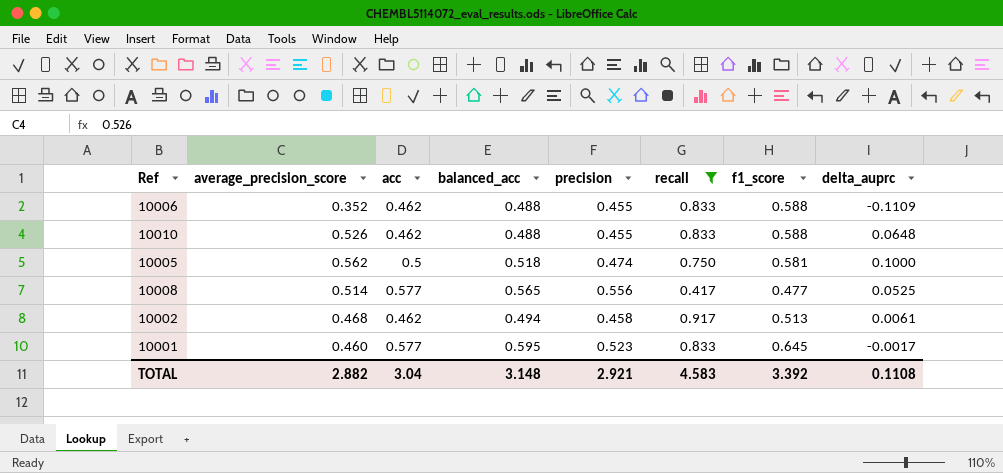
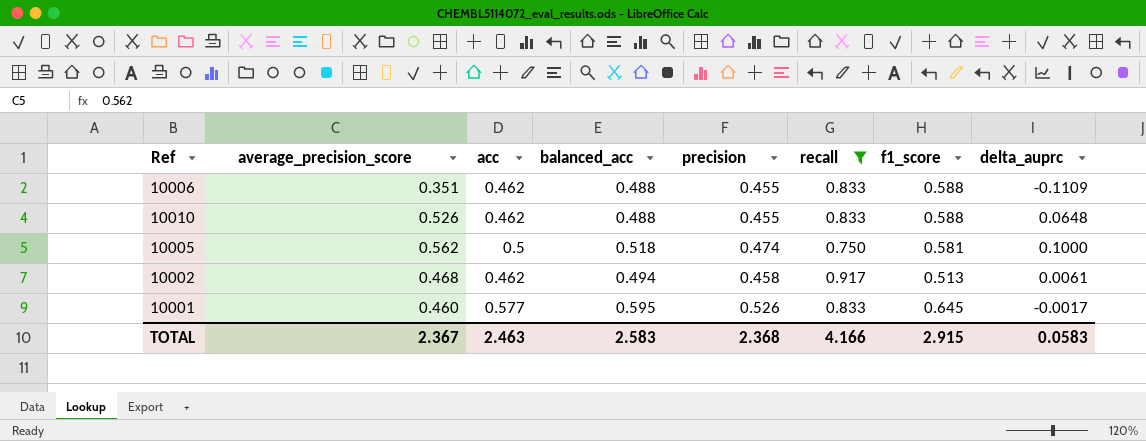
row 10008: 0.514 | 0.577 | 0.565 | 0.556 | 0.417 | 0.477 | 0.0525 -> none
10006 | average_precision_score: 0.352 -> 0.351
10001 | precision: 0.523 -> 0.526
TOTAL | average_precision_score: 2.882 -> 2.367
TOTAL | acc: 3.04 -> 2.463
TOTAL | balanced_acc: 3.148 -> 2.583
TOTAL | precision: 2.921 -> 2.368
TOTAL | recall: 4.583 -> 4.166
TOTAL | f1_score: 3.392 -> 2.915
TOTAL | delta_auprc: 0.1108 -> 0.0583

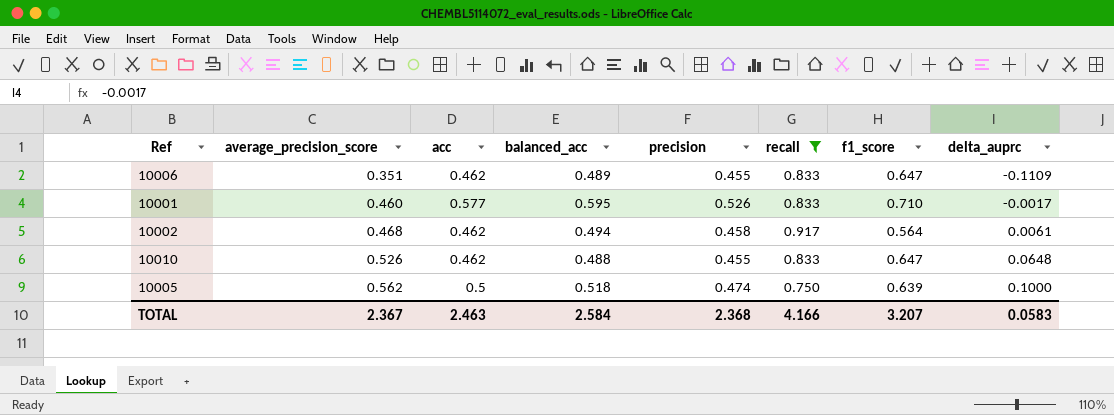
row order: none -> average_precision_score ascending
10006 | balanced_acc: 0.488 -> 0.489
10006 | f1_score: 0.588 -> 0.647
10001 | f1_score: 0.645 -> 0.710
10002 | f1_score: 0.513 -> 0.564
10010 | f1_score: 0.588 -> 0.647
10005 | f1_score: 0.581 -> 0.639
TOTAL | balanced_acc: 2.583 -> 2.584
TOTAL | f1_score: 2.915 -> 3.207

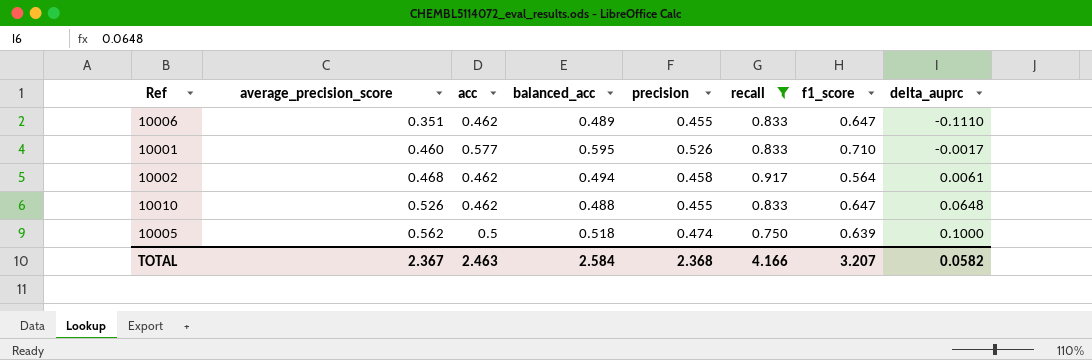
10006 | delta_auprc: -0.1109 -> -0.1110
TOTAL | delta_auprc: 0.0583 -> 0.0582

